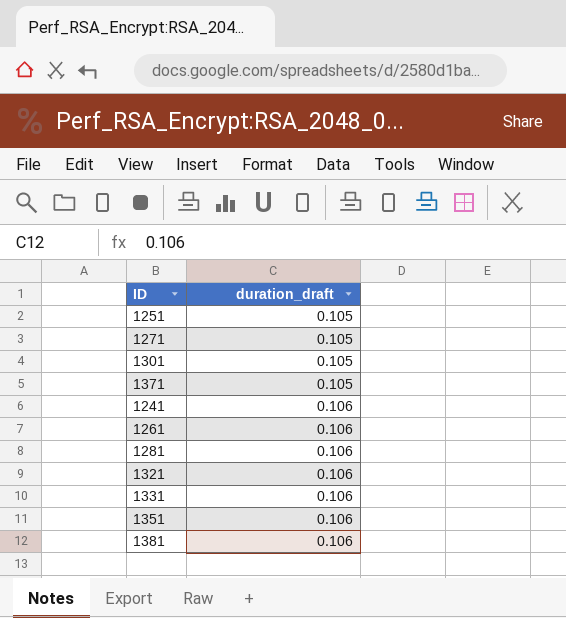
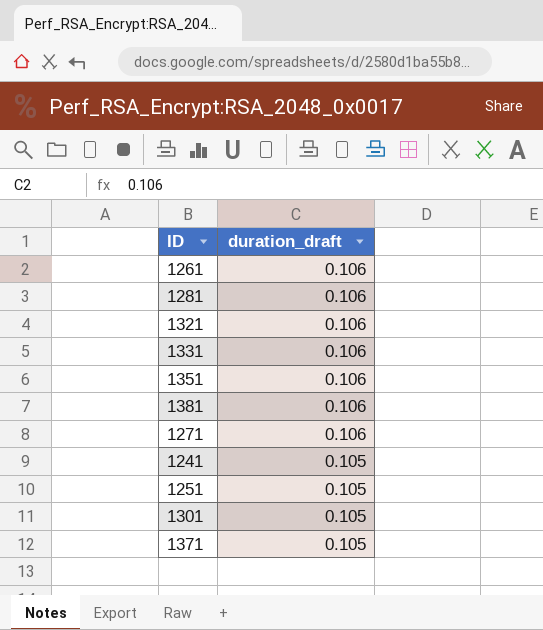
row order: duration_draft ascending -> duration_draft descending
1271 | duration_draft: 0.105 -> 0.106
1241 | duration_draft: 0.106 -> 0.105

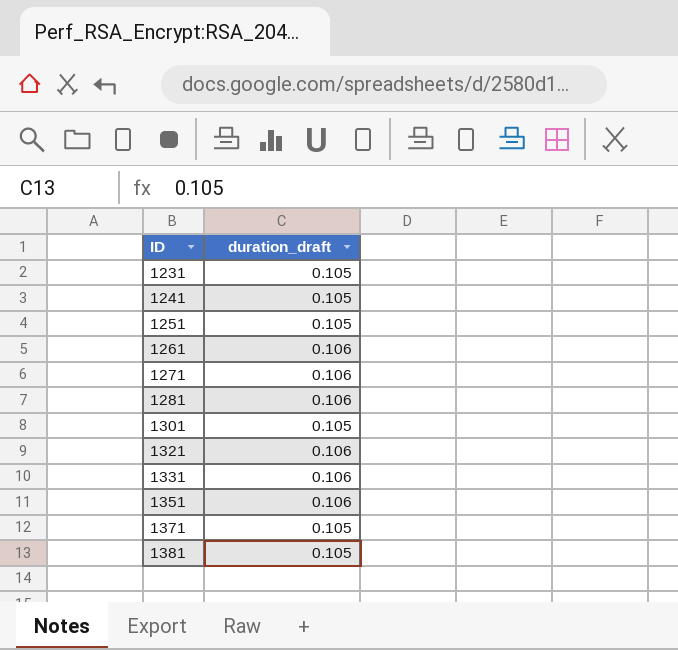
row order: duration_draft descending -> ID ascending
row 1231: none -> 0.105
1381 | duration_draft: 0.106 -> 0.105

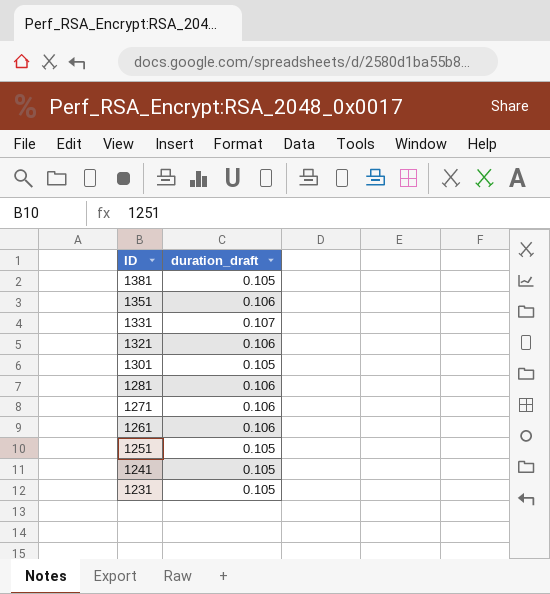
row order: ID ascending -> ID descending
row 1371: 0.105 -> none
1331 | duration_draft: 0.106 -> 0.107

